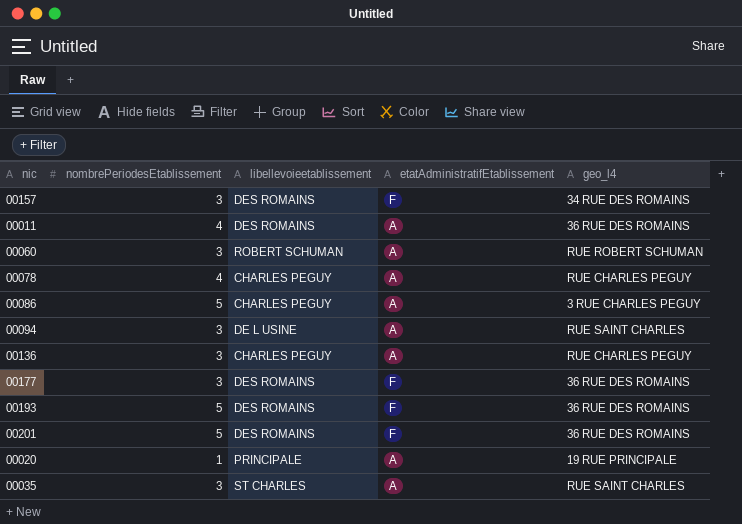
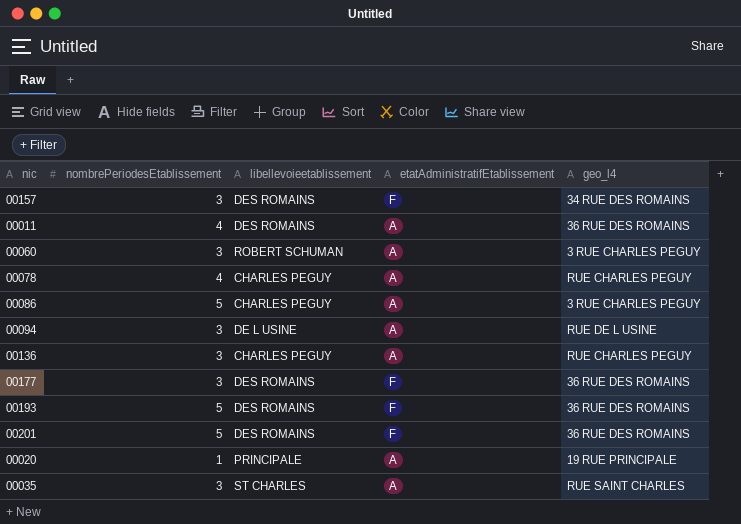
00060 | geo_l4: RUE ROBERT SCHUMAN -> 3 RUE CHARLES PEGUY
00094 | geo_l4: RUE SAINT CHARLES -> RUE DE L USINE

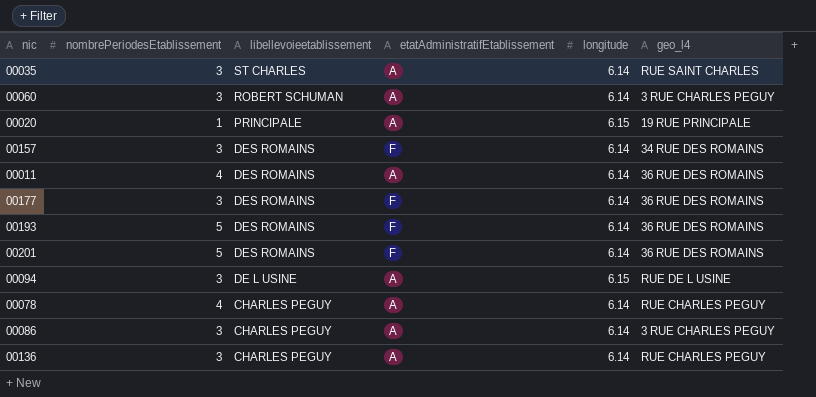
row order: none -> libellevoieetablissement descending
column longitude | position: none -> 5
00086 | nombrePeriodesEtablissement: 5 -> 3

